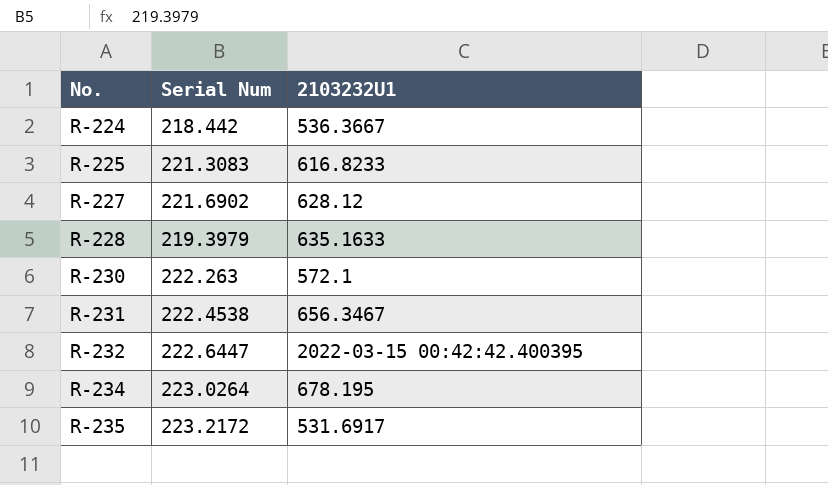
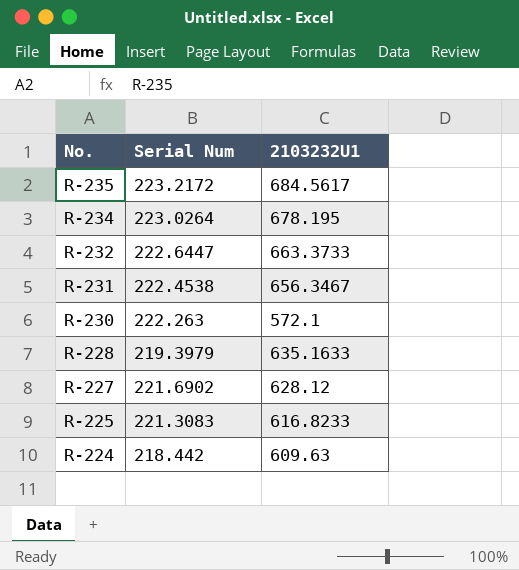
row order: No. ascending -> No. descending
R-235 | 2103232U1: 531.6917 -> 684.5617
R-232 | 2103232U1: 2022-03-15 00:42:42.400395 -> 663.3733
R-224 | 2103232U1: 536.3667 -> 609.63

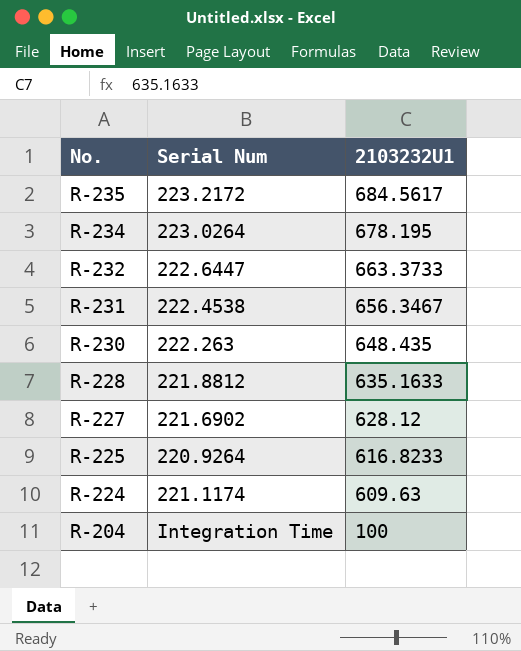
R-230 | 2103232U1: 572.1 -> 648.435
R-228 | Serial Num: 219.3979 -> 221.8812
R-225 | Serial Num: 221.3083 -> 220.9264
R-224 | Serial Num: 218.442 -> 221.1174
row R-204: none -> Integration Time | 100

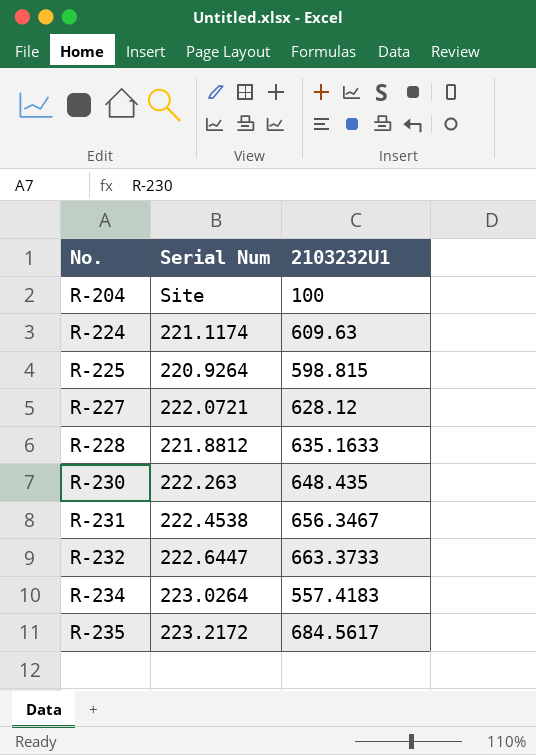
row order: No. descending -> No. ascending
R-204 | Serial Num: Integration Time -> Site
R-225 | 2103232U1: 616.8233 -> 598.815
R-227 | Serial Num: 221.6902 -> 222.0721
R-234 | 2103232U1: 678.195 -> 557.4183

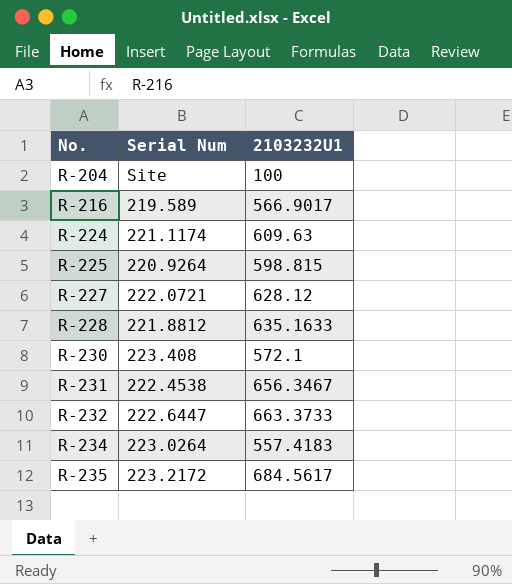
row R-216: none -> 219.589 | 566.9017
R-230 | Serial Num: 222.263 -> 223.408
R-230 | 2103232U1: 648.435 -> 572.1

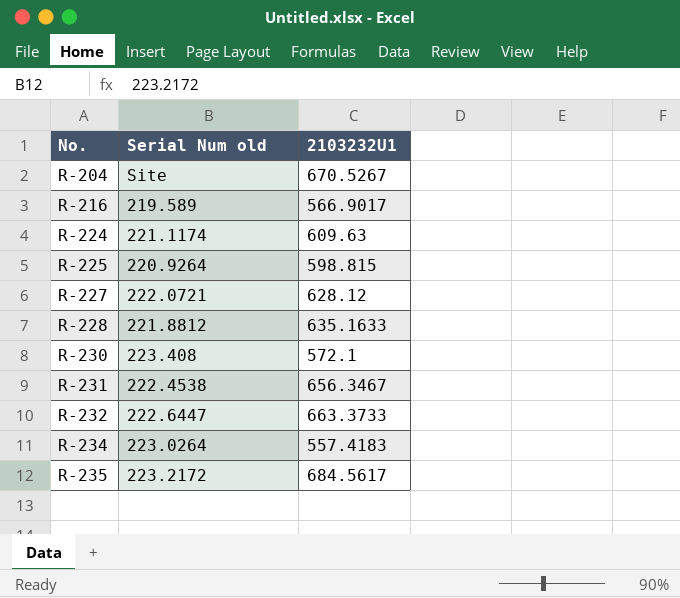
column name: Serial Num -> Serial Num old
R-204 | 2103232U1: 100 -> 670.5267

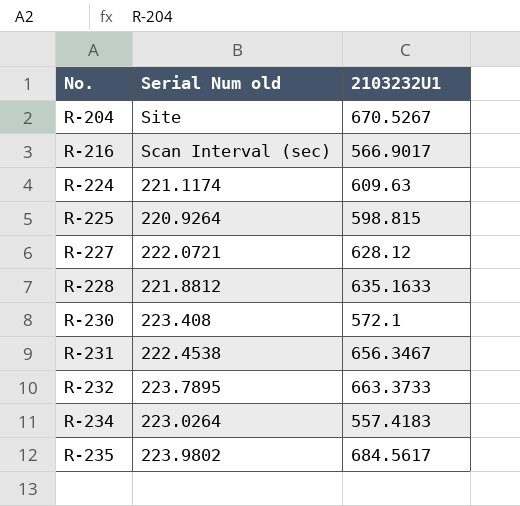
R-216 | Serial Num old: 219.589 -> Scan Interval (sec)
R-232 | Serial Num old: 222.6447 -> 223.7895
R-235 | Serial Num old: 223.2172 -> 223.9802

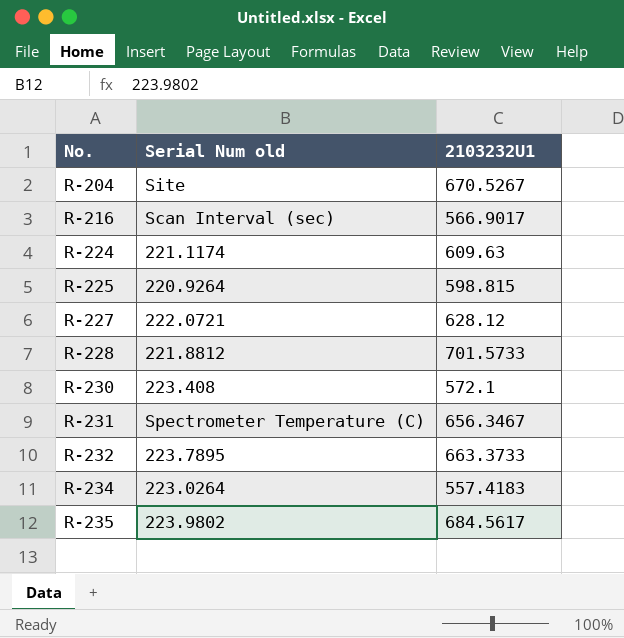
R-228 | 2103232U1: 635.1633 -> 701.5733
R-231 | Serial Num old: 222.4538 -> Spectrometer Temperature (C)

